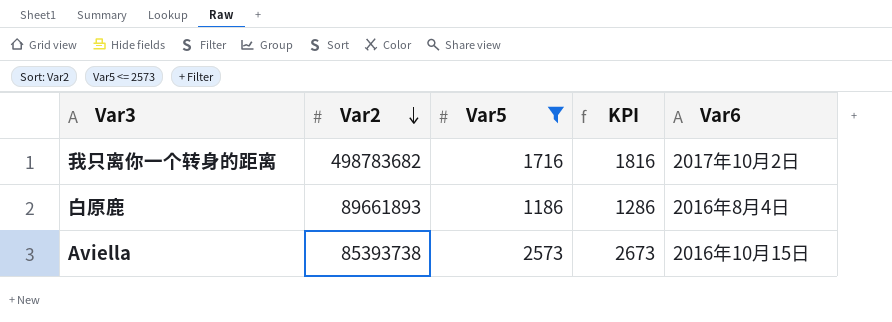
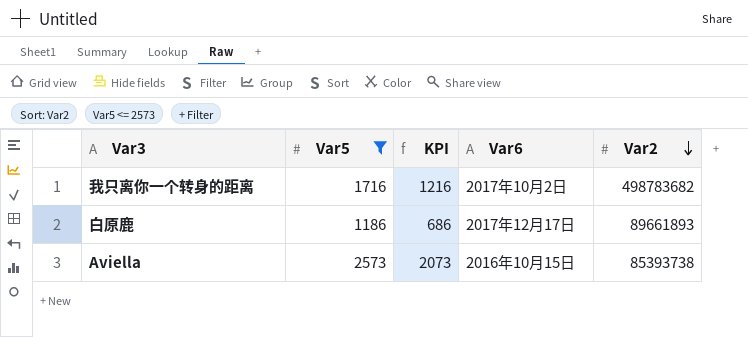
column KPI | formula: [Var5] + 100 -> [Var5] - 500
column Var2 | position: 2 -> 5
白原鹿 | Var6: 2016年8月4日 -> 2017年12月17日

